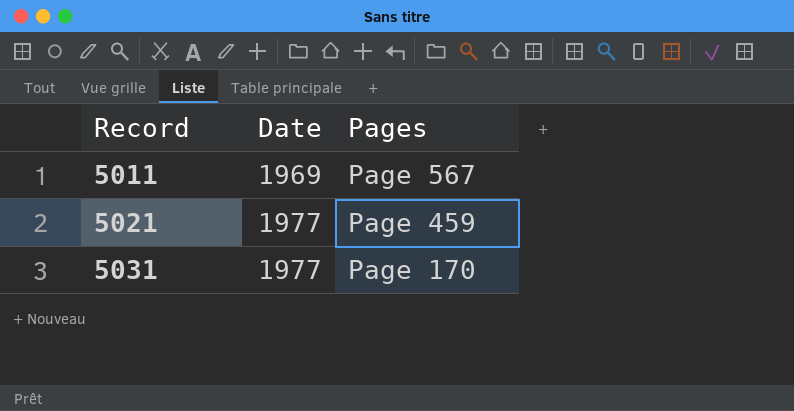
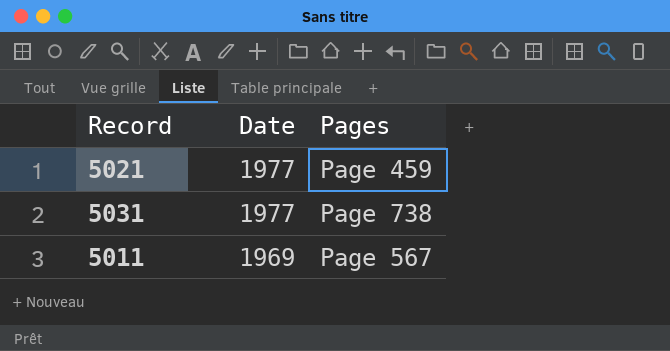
row order: Record ascending -> Date descending
5031 | Pages: Page 170 -> Page 738

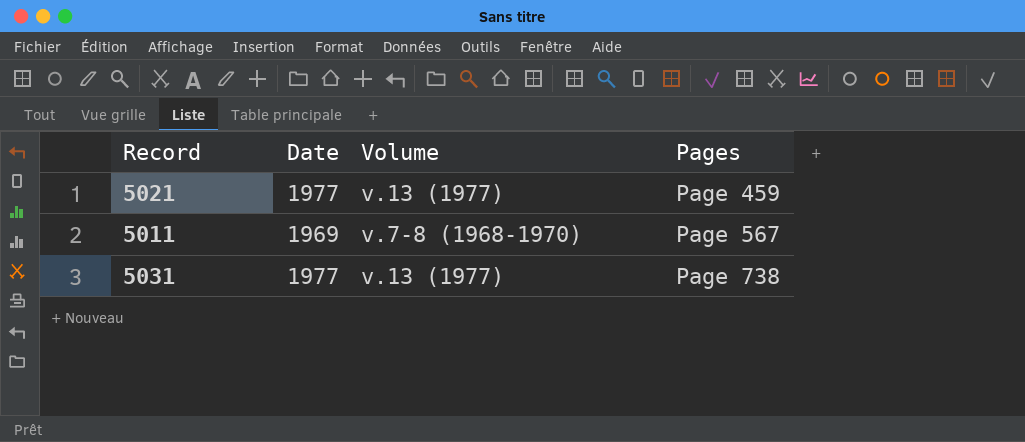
row order: Date descending -> Pages ascending
column Volume | position: none -> 3

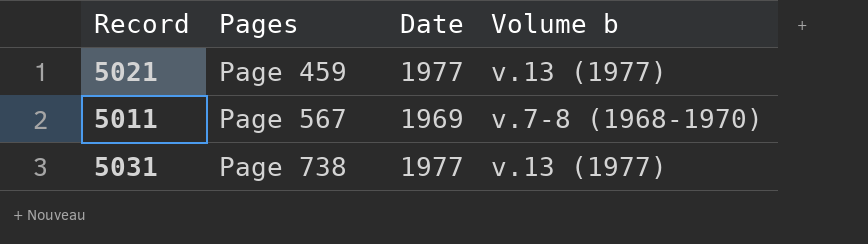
column Pages | position: 4 -> 2
column name: Volume -> Volume b

